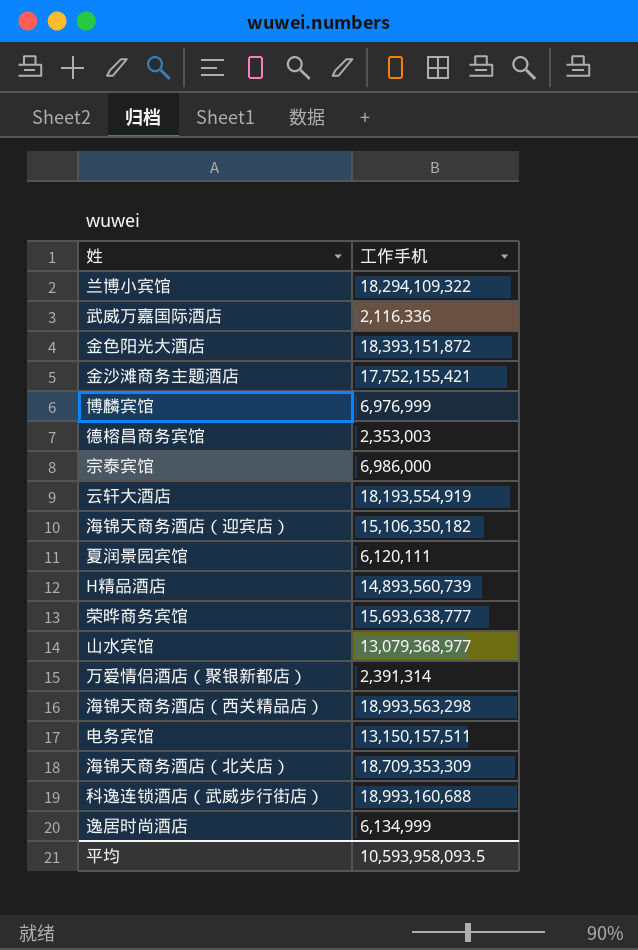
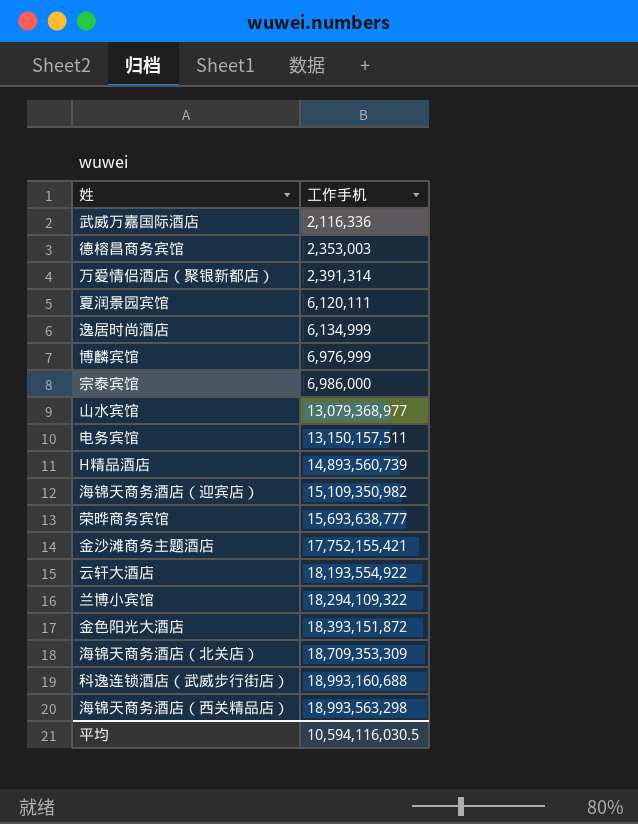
row order: none -> 工作手机 ascending
海锦天商务酒店（迎宾店） | 工作手机: 15,106,350,182 -> 15,109,350,982
云轩大酒店 | 工作手机: 18,193,554,919 -> 18,193,554,922
平均 | 工作手机: 10,593,958,093.5 -> 10,594,116,030.5

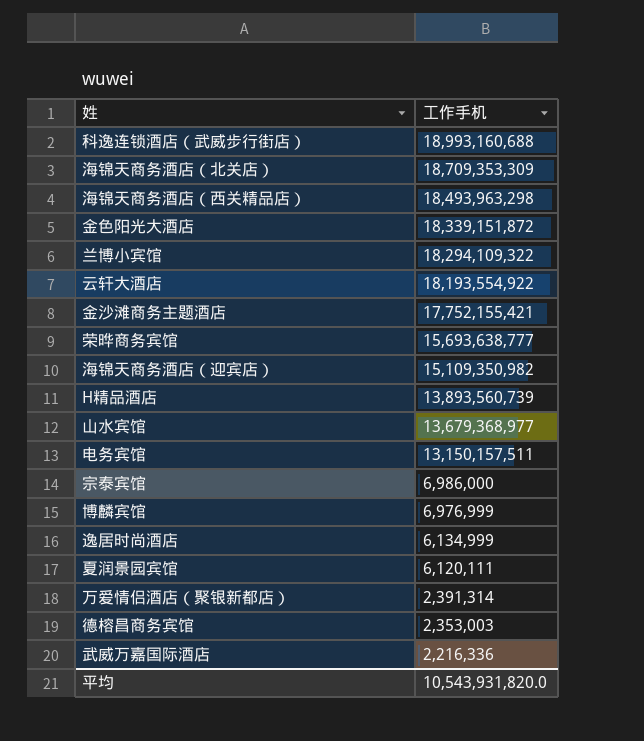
row order: 工作手机 ascending -> 工作手机 descending
海锦天商务酒店（西关精品店） | 工作手机: 18,993,563,298 -> 18,493,963,298
金色阳光大酒店 | 工作手机: 18,393,151,872 -> 18,339,151,872
H精品酒店 | 工作手机: 14,893,560,739 -> 13,893,560,739
山水宾馆 | 工作手机: 13,079,368,977 -> 13,679,368,977
武威万嘉国际酒店 | 工作手机: 2,116,336 -> 2,216,336
平均 | 工作手机: 10,594,116,030.5 -> 10,543,931,820.0

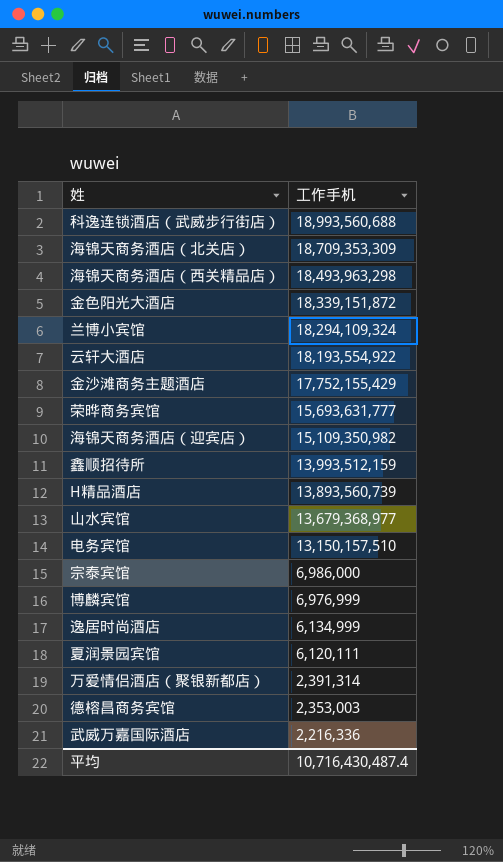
科逸连锁酒店（武威步行街店） | 工作手机: 18,993,160,688 -> 18,993,560,688
兰博小宾馆 | 工作手机: 18,294,109,322 -> 18,294,109,324
金沙滩商务主题酒店 | 工作手机: 17,752,155,421 -> 17,752,155,429
荣晔商务宾馆 | 工作手机: 15,693,638,777 -> 15,693,631,777
row 鑫顺招待所: none -> 13,993,512,159
电务宾馆 | 工作手机: 13,150,157,511 -> 13,150,157,510
平均 | 工作手机: 10,543,931,820.0 -> 10,716,430,487.4

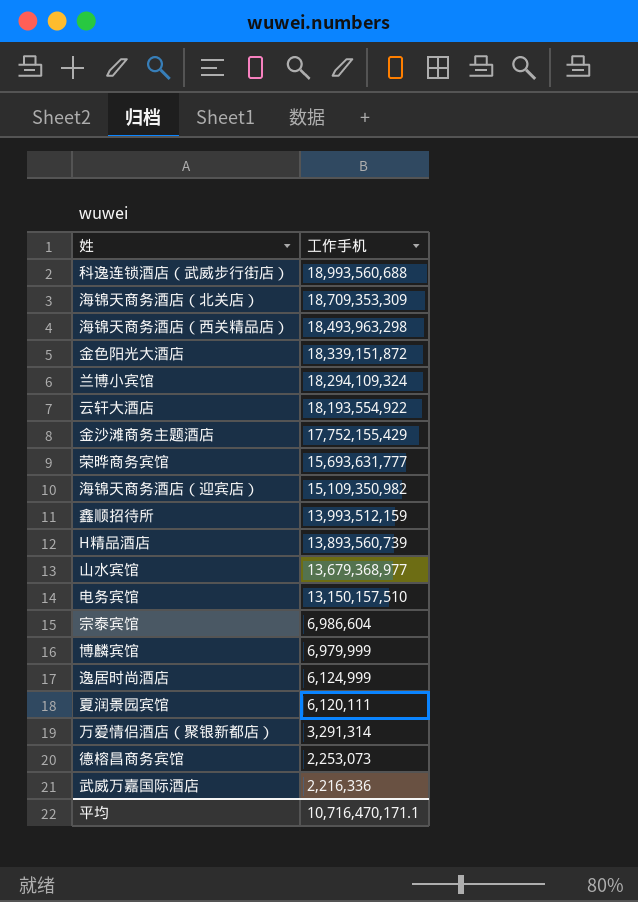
宗泰宾馆 | 工作手机: 6,986,000 -> 6,986,604
博麟宾馆 | 工作手机: 6,976,999 -> 6,979,999
逸居时尚酒店 | 工作手机: 6,134,999 -> 6,124,999
万爱情侣酒店（聚银新都店） | 工作手机: 2,391,314 -> 3,291,314
德榕昌商务宾馆 | 工作手机: 2,353,003 -> 2,253,073
平均 | 工作手机: 10,716,430,487.4 -> 10,716,470,171.1

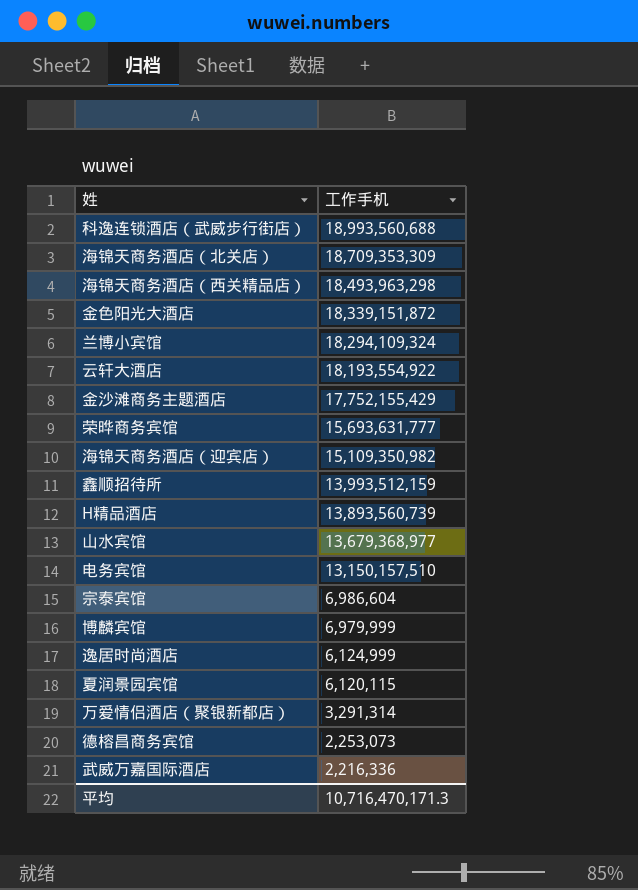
夏润景园宾馆 | 工作手机: 6,120,111 -> 6,120,115
平均 | 工作手机: 10,716,470,171.1 -> 10,716,470,171.3

